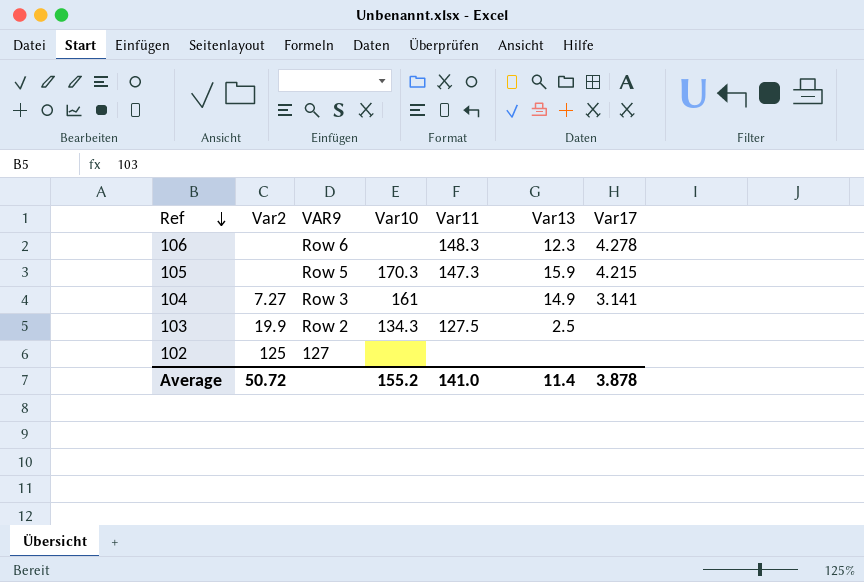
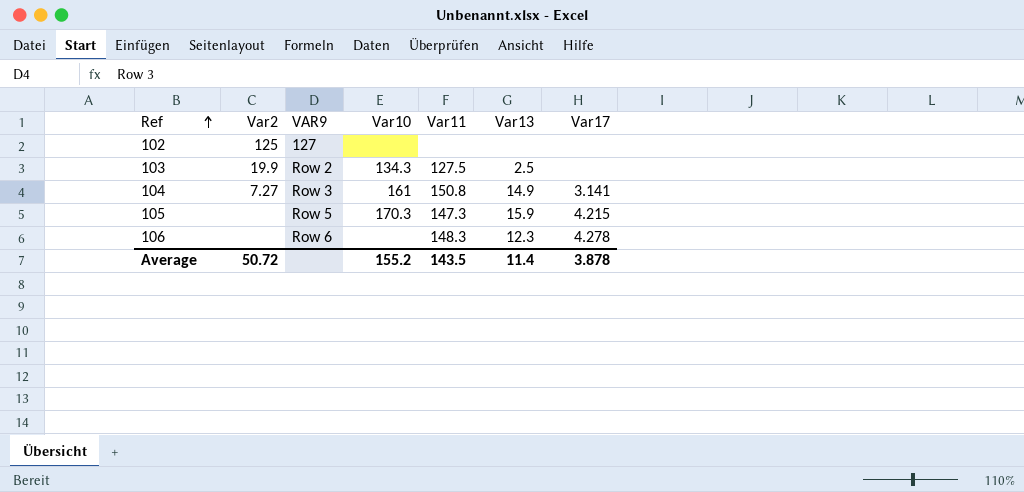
row order: Ref descending -> Ref ascending
104 | Var11: none -> 150.8
Average | Var11: 141.0 -> 143.5

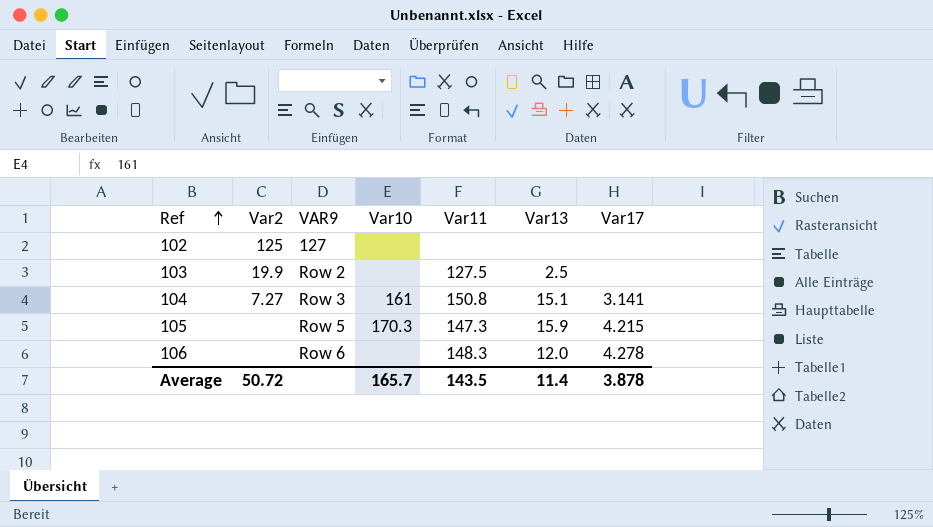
103 | Var10: 134.3 -> none
104 | Var13: 14.9 -> 15.1
106 | Var13: 12.3 -> 12.0
Average | Var10: 155.2 -> 165.7

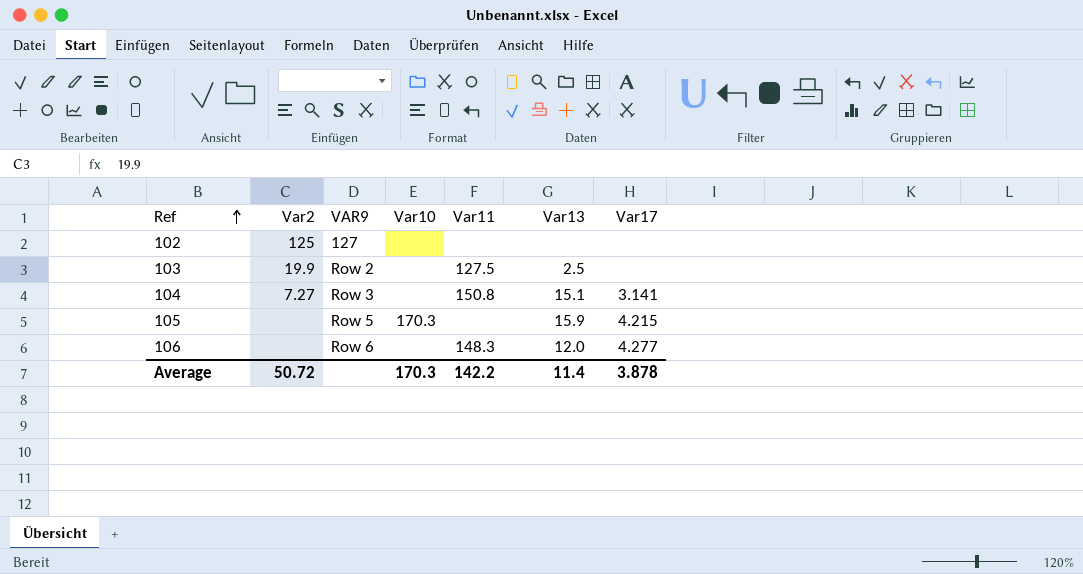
104 | Var10: 161 -> none
105 | Var11: 147.3 -> none
106 | Var17: 4.278 -> 4.277
Average | Var10: 165.7 -> 170.3
Average | Var11: 143.5 -> 142.2

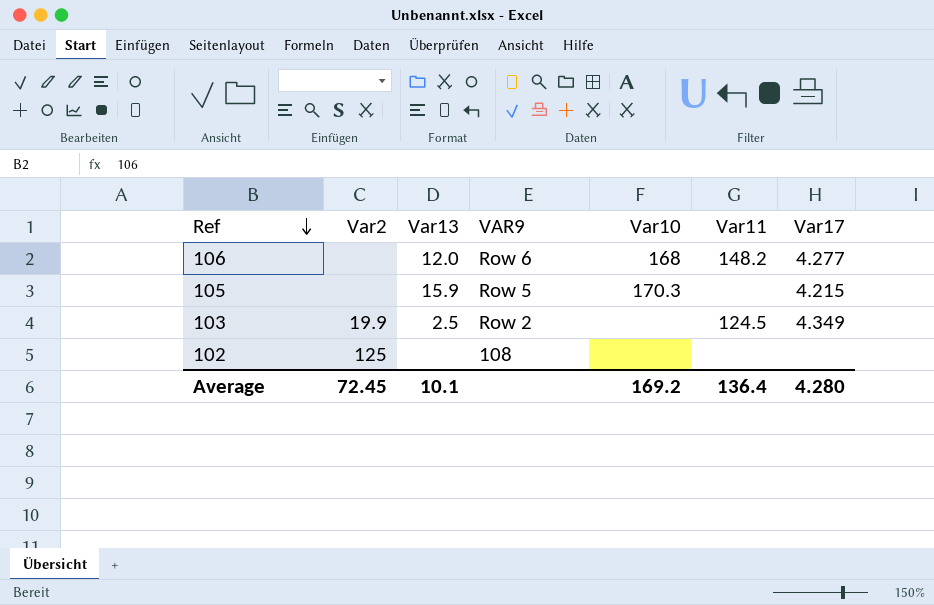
row order: Ref ascending -> Ref descending
column Var13 | position: 6 -> 3
row 104: 7.27 | Row 3 | none | 150.8 | 15.1 | 3.141 -> none
106 | Var10: none -> 168
106 | Var11: 148.3 -> 148.2
103 | Var11: 127.5 -> 124.5
103 | Var17: none -> 4.349
102 | VAR9: 127 -> 108
Average | Var2: 50.72 -> 72.45
Average | Var13: 11.4 -> 10.1
Average | Var10: 170.3 -> 169.2
Average | Var11: 142.2 -> 136.4
Average | Var17: 3.878 -> 4.280

